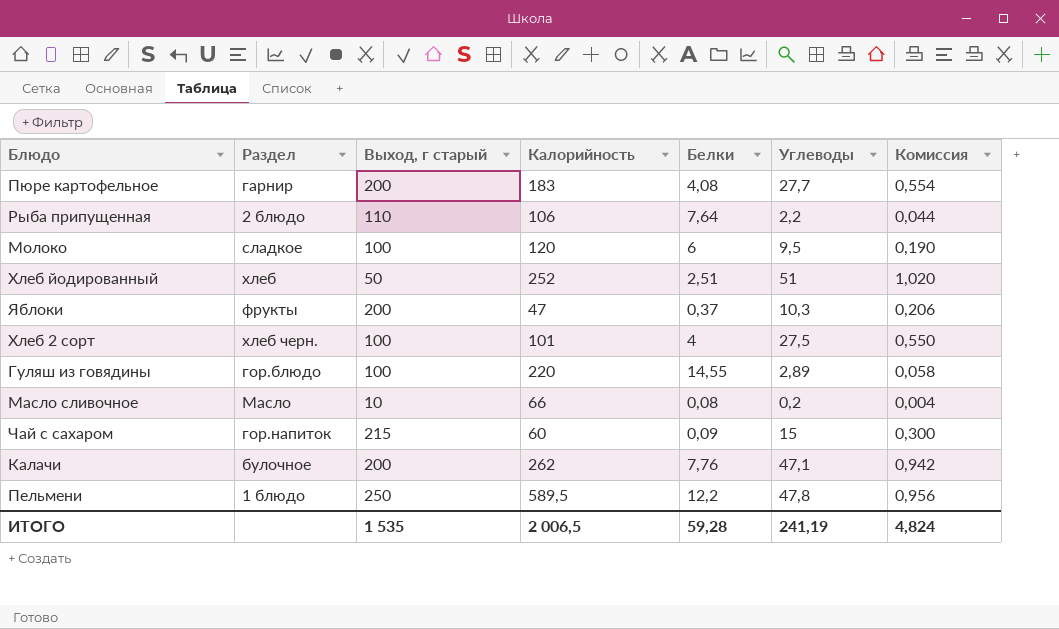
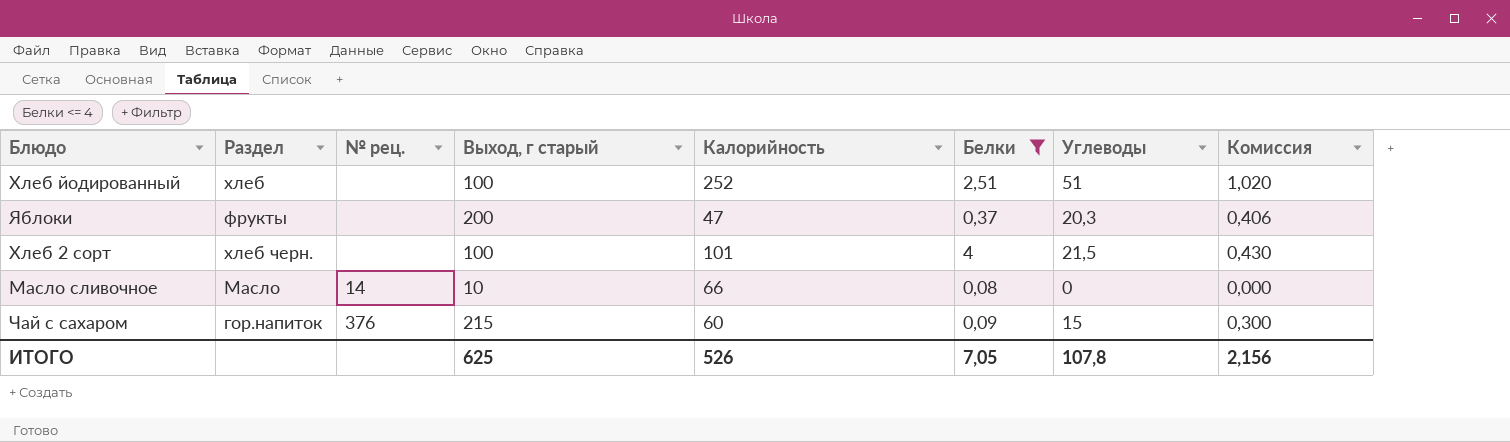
filter: none -> Белки <= 4
column № рец. | position: none -> 3
Хлеб йодированный | Выход, г старый: 50 -> 100
Яблоки | Углеводы: 10,3 -> 20,3
Яблоки | Комиссия: 0,206 -> 0,406
Хлеб 2 сорт | Углеводы: 27,5 -> 21,5
Хлеб 2 сорт | Комиссия: 0,550 -> 0,430
Масло сливочное | Углеводы: 0,2 -> 0
Масло сливочное | Комиссия: 0,004 -> 0,000
ИТОГО | Выход, г старый: 1 535 -> 625
ИТОГО | Калорийность: 2 006,5 -> 526
ИТОГО | Белки: 59,28 -> 7,05
ИТОГО | Углеводы: 241,19 -> 107,8
ИТОГО | Комиссия: 4,824 -> 2,156

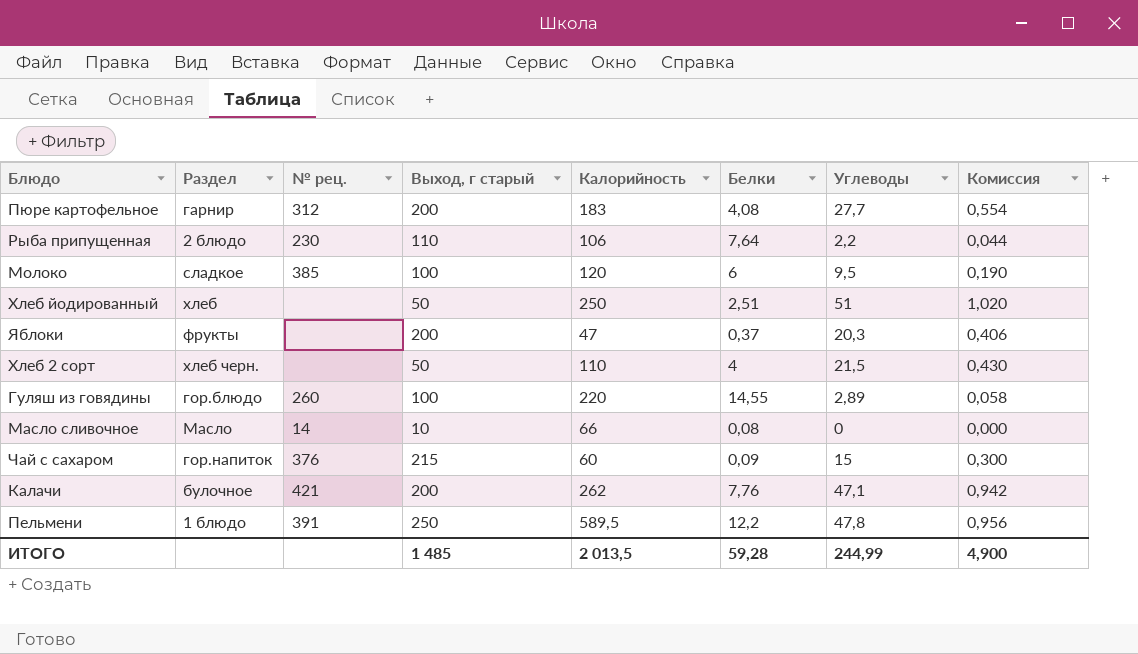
filter: Белки <= 4 -> none
Хлеб йодированный | Выход, г старый: 100 -> 50
Хлеб йодированный | Калорийность: 252 -> 250
Хлеб 2 сорт | Выход, г старый: 100 -> 50
Хлеб 2 сорт | Калорийность: 101 -> 110
ИТОГО | Выход, г старый: 625 -> 1 485
ИТОГО | Калорийность: 526 -> 2 013,5
ИТОГО | Белки: 7,05 -> 59,28
ИТОГО | Углеводы: 107,8 -> 244,99
ИТОГО | Комиссия: 2,156 -> 4,900

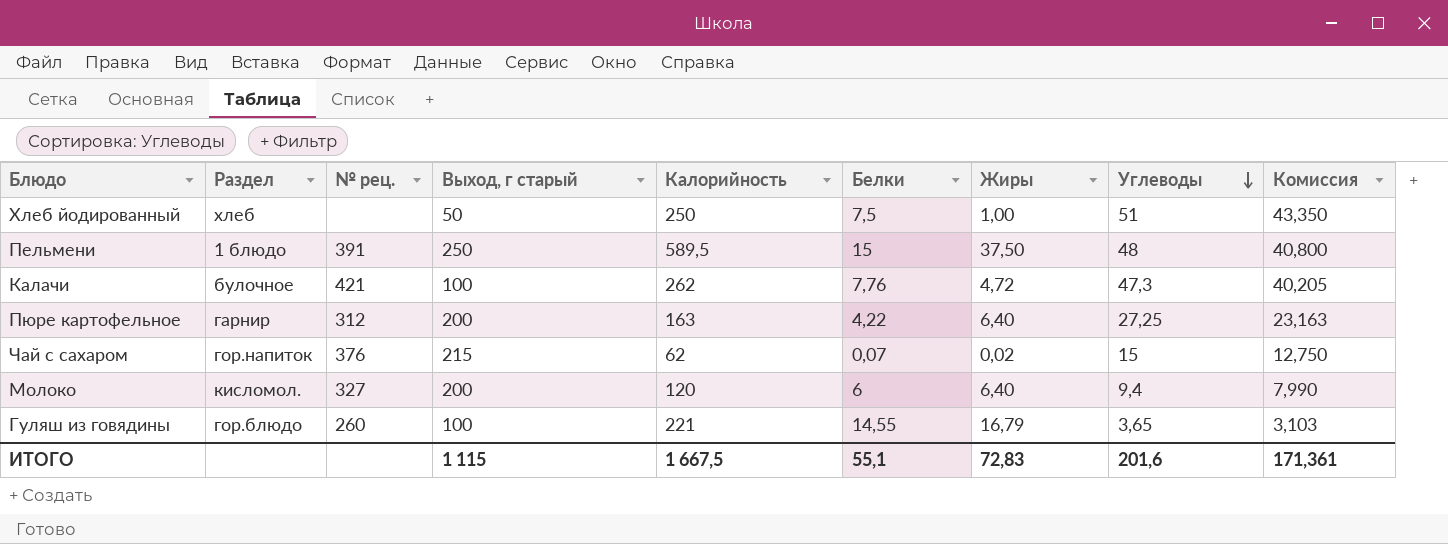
row order: none -> Углеводы descending
column Жиры | position: none -> 7
column Комиссия | formula: [Углеводы] * 0,02 -> [Углеводы] * 0,85
row Рыба припущенная: 2 блюдо | 230 | 110 | 106 | 7,64 | 2,2 | 0,044 -> none
row Яблоки: фрукты | none | 200 | 47 | 0,37 | 20,3 | 0,406 -> none
row Хлеб 2 сорт: хлеб черн. | none | 50 | 110 | 4 | 21,5 | 0,430 -> none
row Масло сливочное: Масло | 14 | 10 | 66 | 0,08 | 0 | 0,000 -> none
Хлеб йодированный | Белки: 2,51 -> 7,5
Пельмени | Белки: 12,2 -> 15
Пельмени | Углеводы: 47,8 -> 48
Калачи | Выход, г старый: 200 -> 100
Калачи | Углеводы: 47,1 -> 47,3
Пюре картофельное | Калорийность: 183 -> 163
Пюре картофельное | Белки: 4,08 -> 4,22
Пюре картофельное | Углеводы: 27,7 -> 27,25
Чай с сахаром | Калорийность: 60 -> 62
Чай с сахаром | Белки: 0,09 -> 0,07
Молоко | Раздел: сладкое -> кисломол.
Молоко | № рец.: 385 -> 327
Молоко | Выход, г старый: 100 -> 200
Молоко | Углеводы: 9,5 -> 9,4
Гуляш из говядины | Калорийность: 220 -> 221
Гуляш из говядины | Углеводы: 2,89 -> 3,65
ИТОГО | Выход, г старый: 1 485 -> 1 115
ИТОГО | Калорийность: 2 013,5 -> 1 667,5
ИТОГО | Белки: 59,28 -> 55,1
ИТОГО | Углеводы: 244,99 -> 201,6
ИТОГО | Комиссия: 4,900 -> 171,361

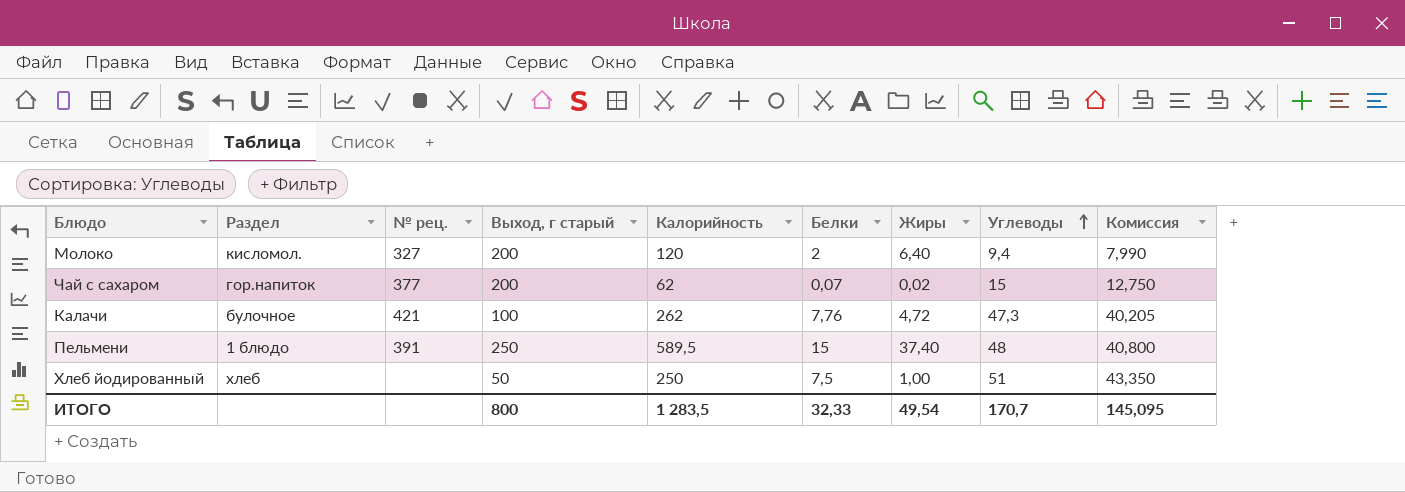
row order: Углеводы descending -> Углеводы ascending
row Пюре картофельное: гарнир | 312 | 200 | 163 | 4,22 | 6,40 | 27,25 | 23,163 -> none
row Гуляш из говядины: гор.блюдо | 260 | 100 | 221 | 14,55 | 16,79 | 3,65 | 3,103 -> none
Молоко | Белки: 6 -> 2
Чай с сахаром | № рец.: 376 -> 377
Чай с сахаром | Выход, г старый: 215 -> 200
Пельмени | Жиры: 37,50 -> 37,40
ИТОГО | Выход, г старый: 1 115 -> 800
ИТОГО | Калорийность: 1 667,5 -> 1 283,5
ИТОГО | Белки: 55,1 -> 32,33
ИТОГО | Жиры: 72,83 -> 49,54
ИТОГО | Углеводы: 201,6 -> 170,7
ИТОГО | Комиссия: 171,361 -> 145,095

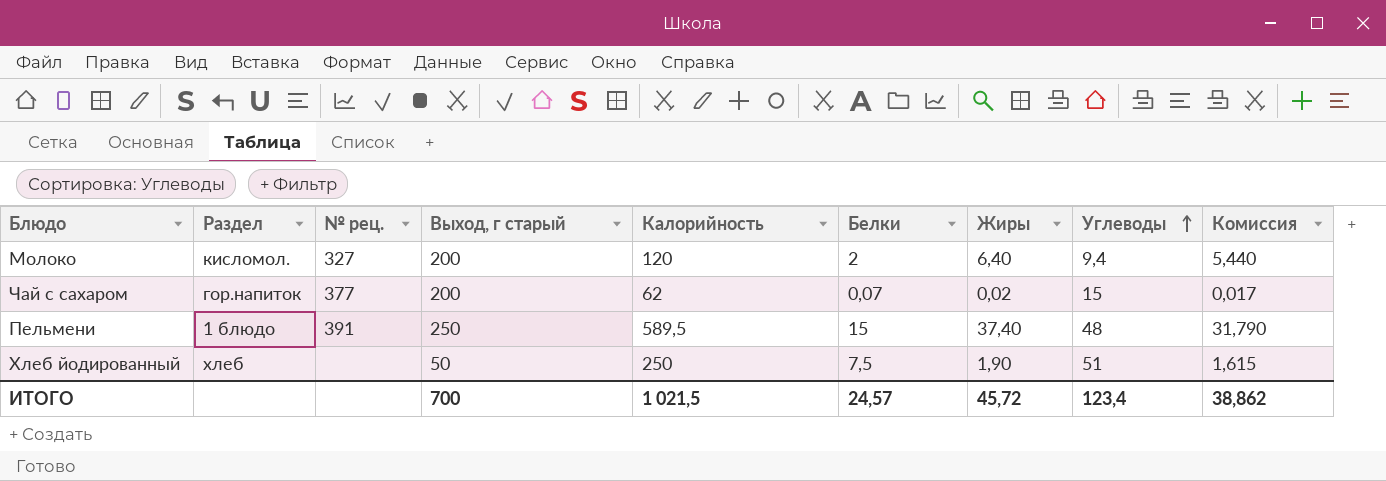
column Комиссия | formula: [Углеводы] * 0,85 -> [Жиры] * 0,85
row Калачи: булочное | 421 | 100 | 262 | 7,76 | 4,72 | 47,3 | 40,205 -> none
Хлеб йодированный | Жиры: 1,00 -> 1,90
ИТОГО | Выход, г старый: 800 -> 700
ИТОГО | Калорийность: 1 283,5 -> 1 021,5
ИТОГО | Белки: 32,33 -> 24,57
ИТОГО | Жиры: 49,54 -> 45,72
ИТОГО | Углеводы: 170,7 -> 123,4
ИТОГО | Комиссия: 145,095 -> 38,862

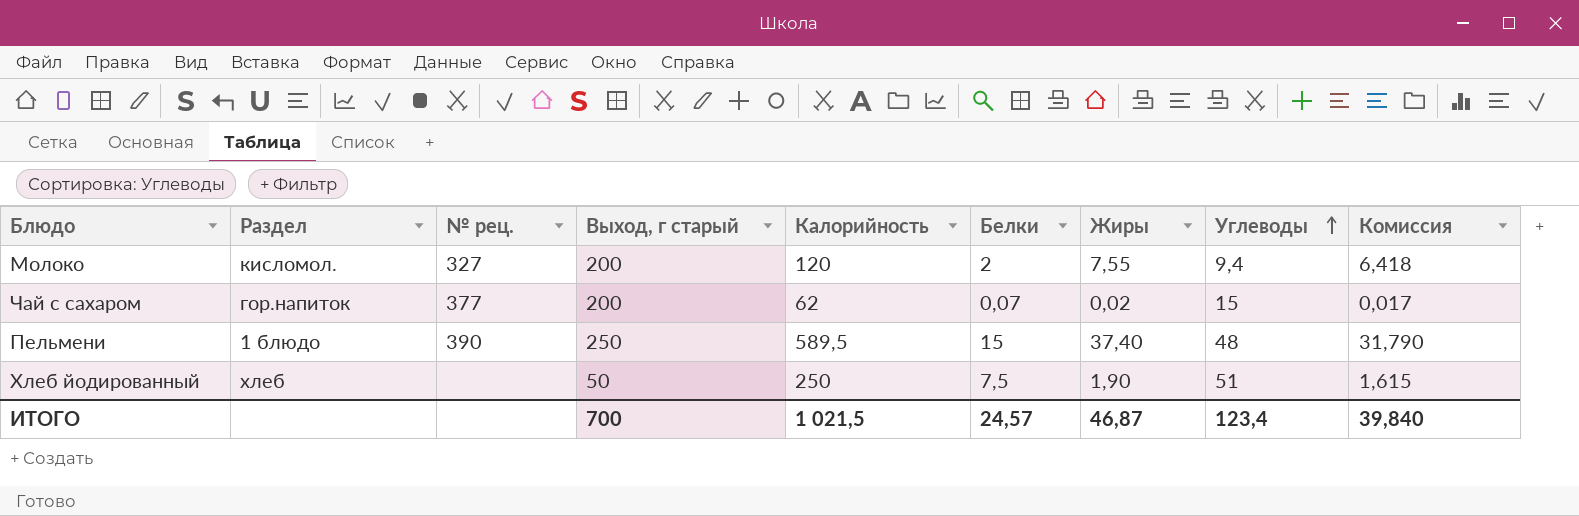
Молоко | Жиры: 6,40 -> 7,55
Молоко | Комиссия: 5,440 -> 6,418
Пельмени | № рец.: 391 -> 390
ИТОГО | Жиры: 45,72 -> 46,87
ИТОГО | Комиссия: 38,862 -> 39,840

